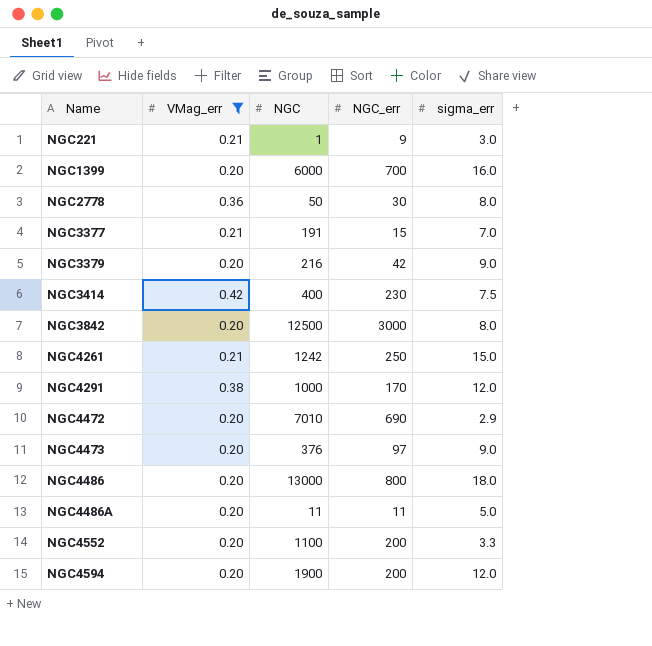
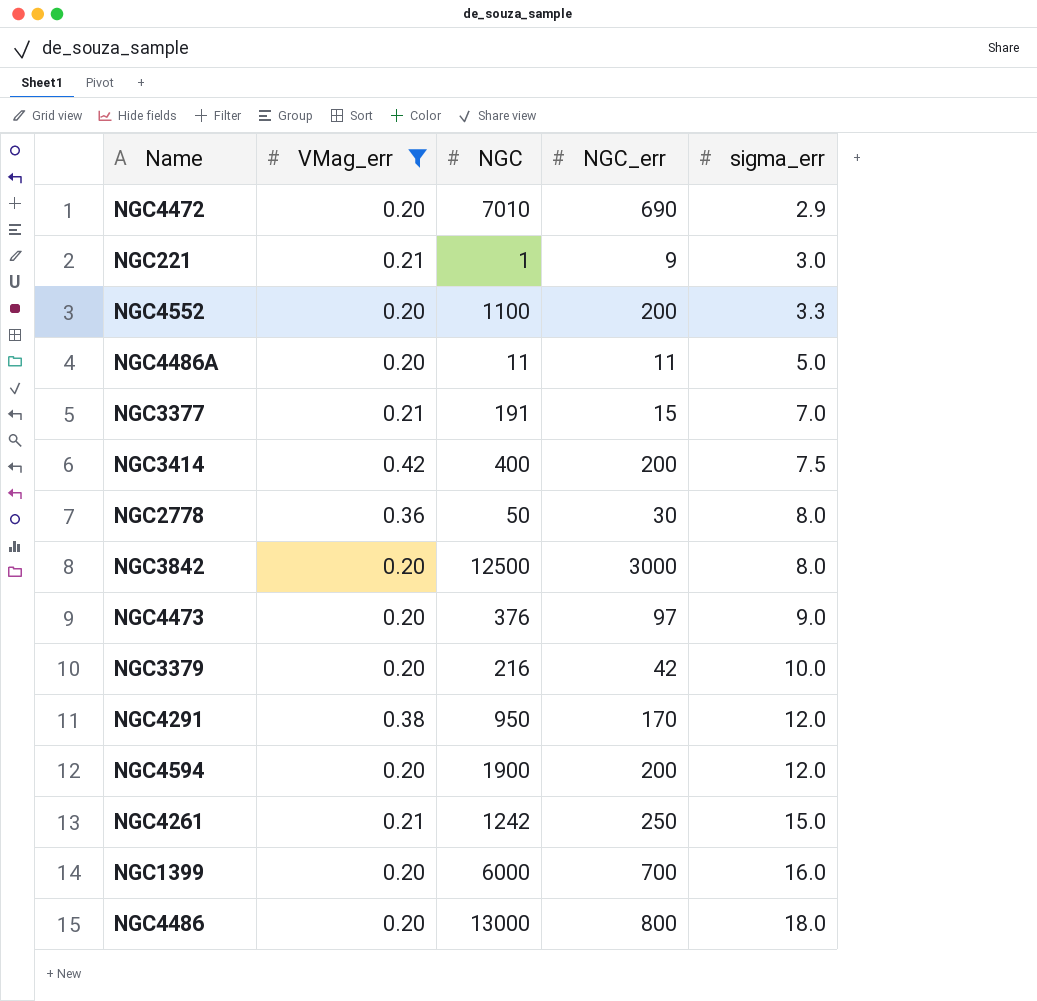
row order: Name ascending -> sigma_err ascending
NGC3414 | NGC_err: 230 -> 200
NGC3379 | sigma_err: 9.0 -> 10.0
NGC4291 | NGC: 1000 -> 950

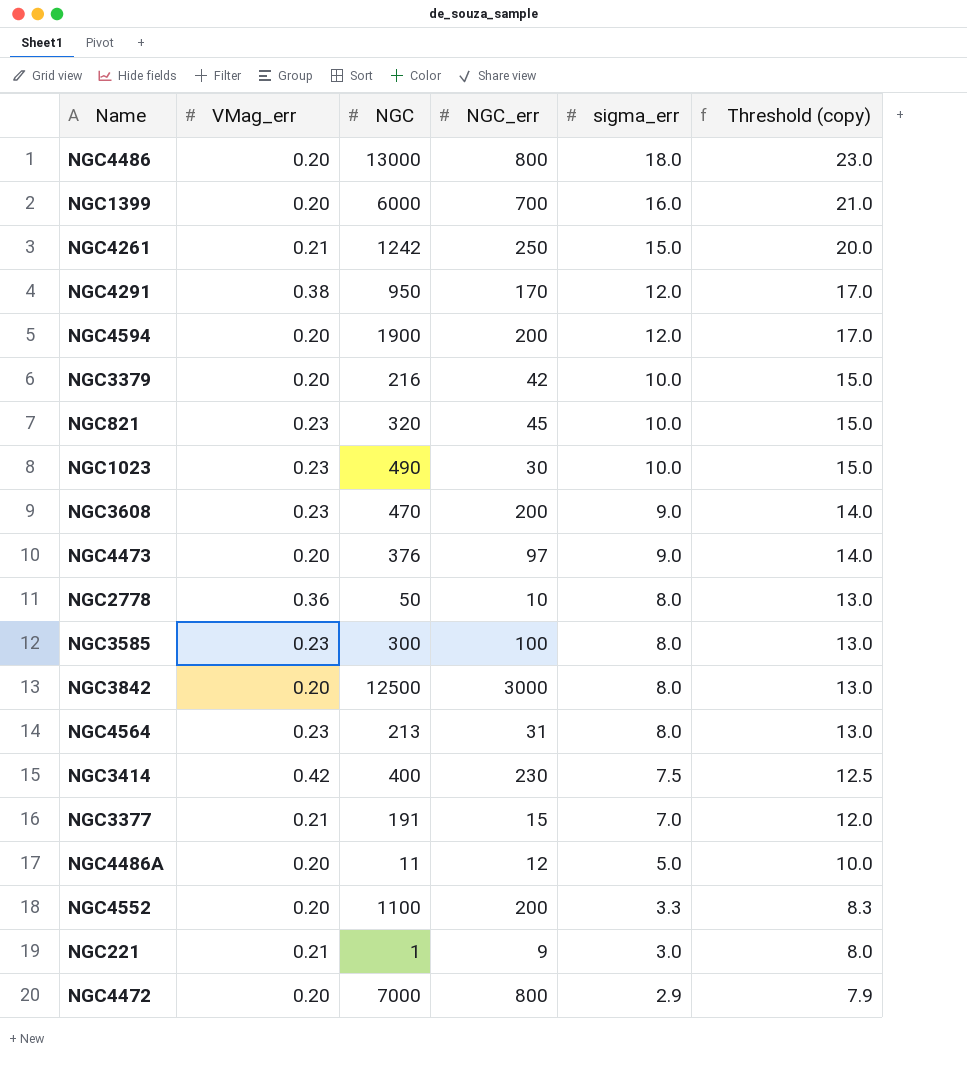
filter: VMag_err != 0.23 -> none
row order: sigma_err ascending -> sigma_err descending
column Threshold (copy) | formula: none -> [sigma_err] + 5
NGC2778 | NGC_err: 30 -> 10
NGC3414 | NGC_err: 200 -> 230
NGC4486A | NGC_err: 11 -> 12
NGC4472 | NGC: 7010 -> 7000
NGC4472 | NGC_err: 690 -> 800

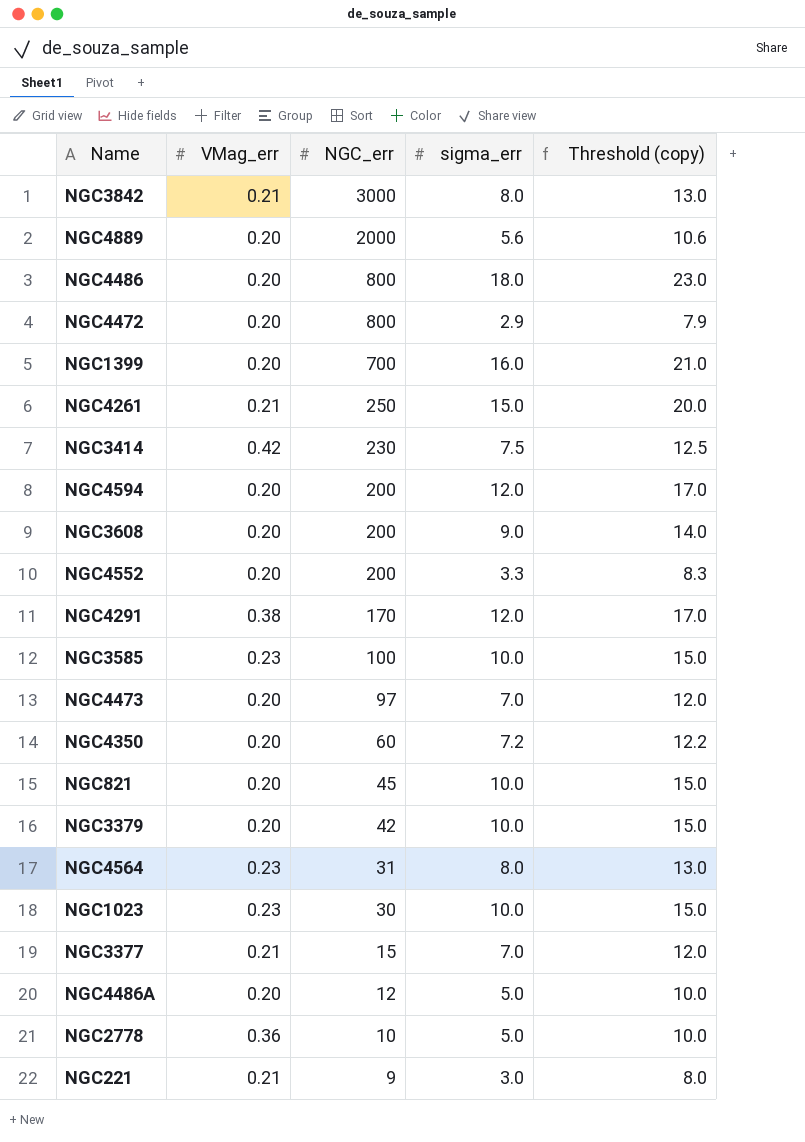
row order: sigma_err descending -> NGC_err descending
column NGC | position: 3 -> none
NGC3842 | VMag_err: 0.20 -> 0.21
row NGC4889: none -> 0.20 | 2000 | 5.6 | 10.6
NGC3608 | VMag_err: 0.23 -> 0.20
NGC3585 | sigma_err: 8.0 -> 10.0
NGC3585 | Threshold (copy): 13.0 -> 15.0
NGC4473 | sigma_err: 9.0 -> 7.0
NGC4473 | Threshold (copy): 14.0 -> 12.0
row NGC4350: none -> 0.20 | 60 | 7.2 | 12.2
NGC821 | VMag_err: 0.23 -> 0.20
NGC2778 | sigma_err: 8.0 -> 5.0
NGC2778 | Threshold (copy): 13.0 -> 10.0

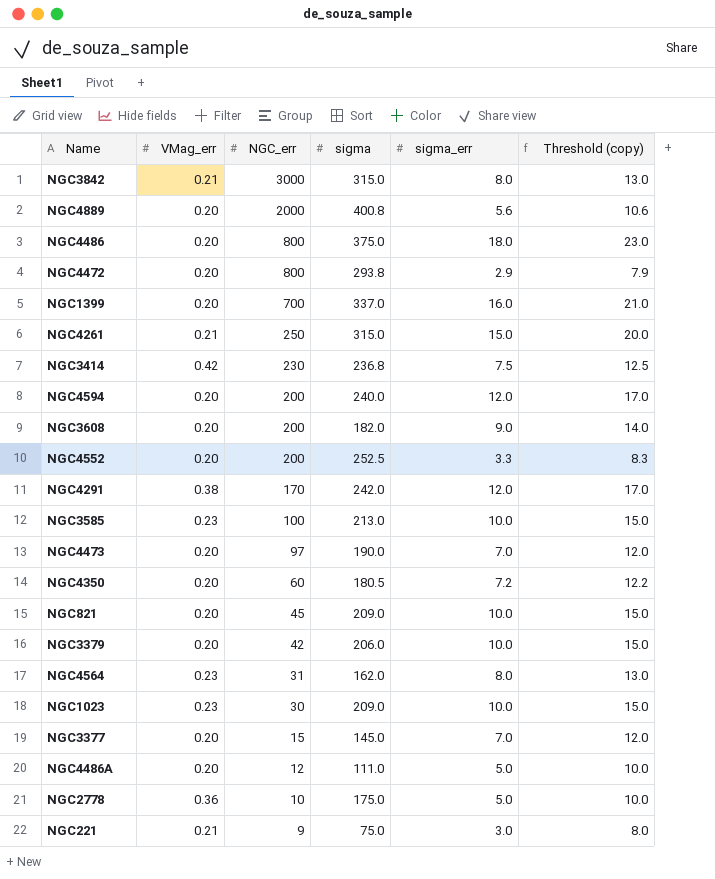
column sigma | position: none -> 4
NGC3377 | VMag_err: 0.21 -> 0.20

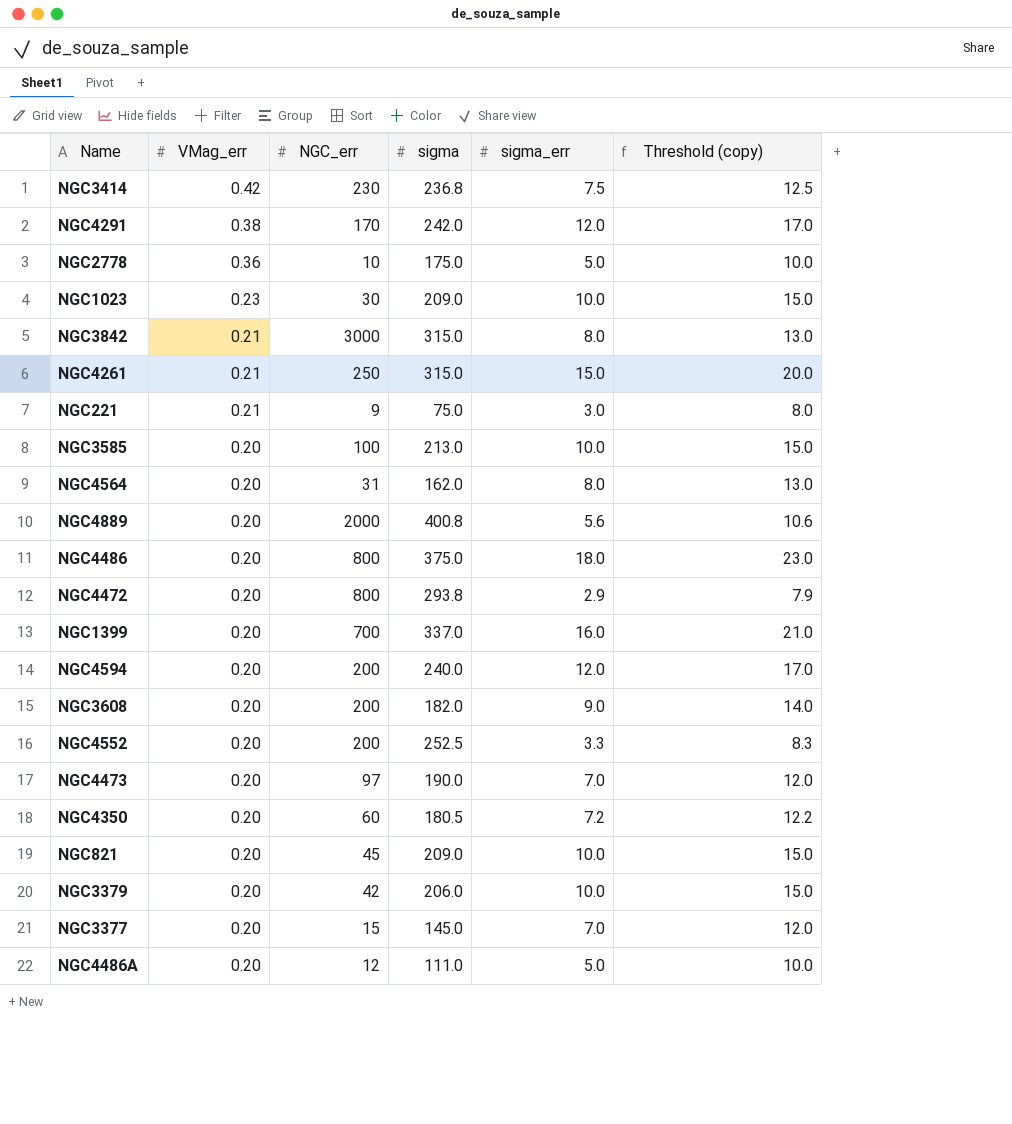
row order: NGC_err descending -> VMag_err descending
NGC3585 | VMag_err: 0.23 -> 0.20
NGC4564 | VMag_err: 0.23 -> 0.20

